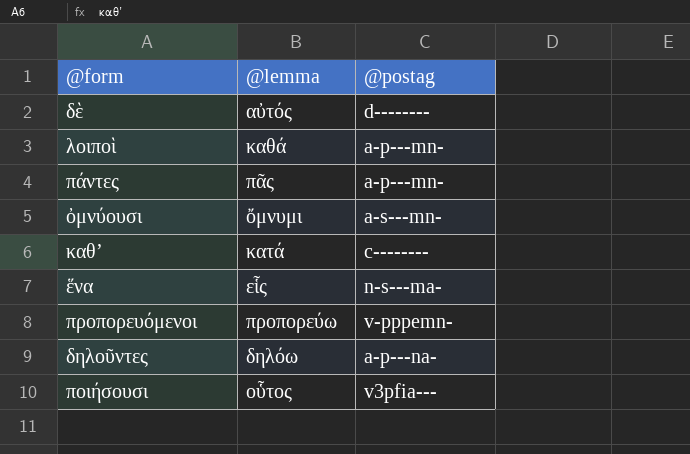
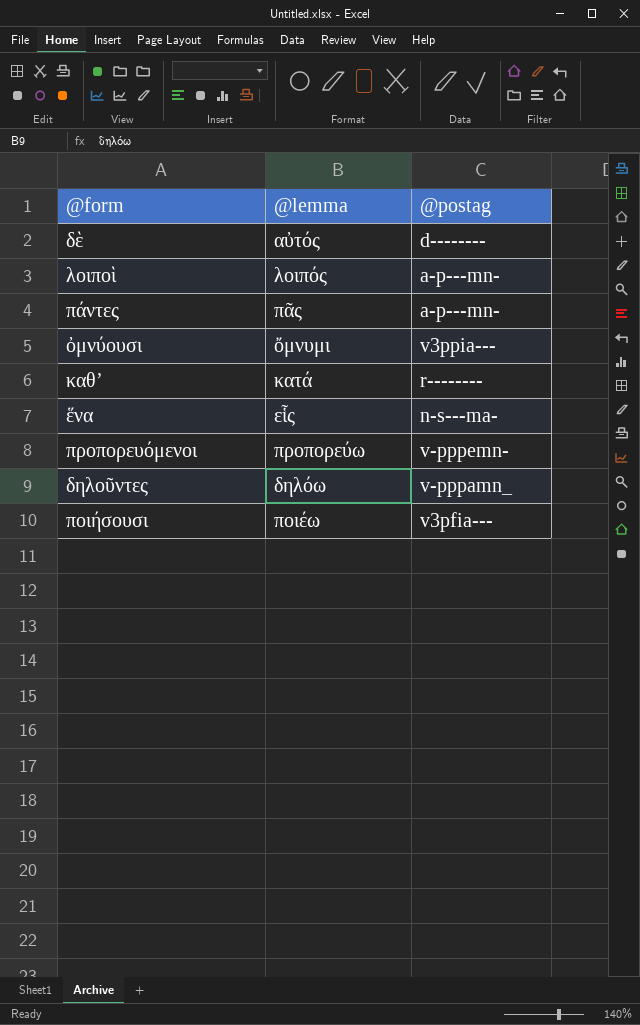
λοιποὶ | @lemma: καθά -> λοιπός
ὀμνύουσι | @postag: a-s---mn- -> v3ppia---
καθʼ | @postag: c-------- -> r--------
δηλοῦντες | @postag: a-p---na- -> v-pppamn_
ποιήσουσι | @lemma: οὗτος -> ποιέω

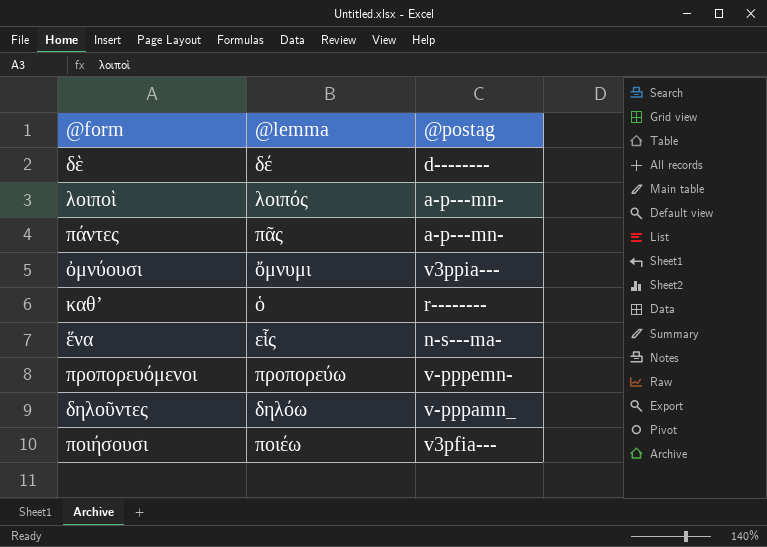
δὲ | @lemma: αὐτός -> δέ
καθʼ | @lemma: κατά -> ὁ

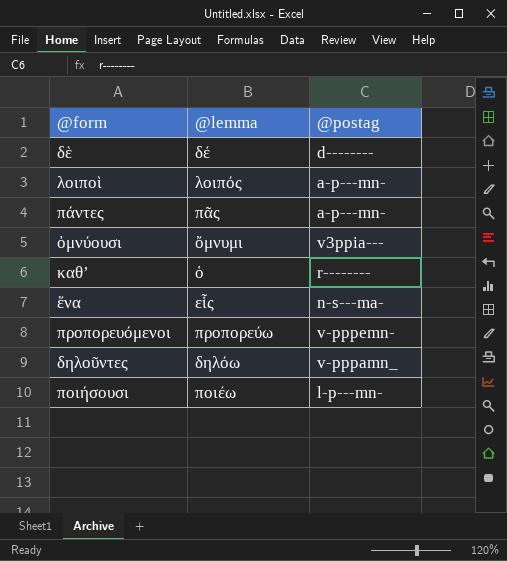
ποιήσουσι | @postag: v3pfia--- -> l-p---mn-

